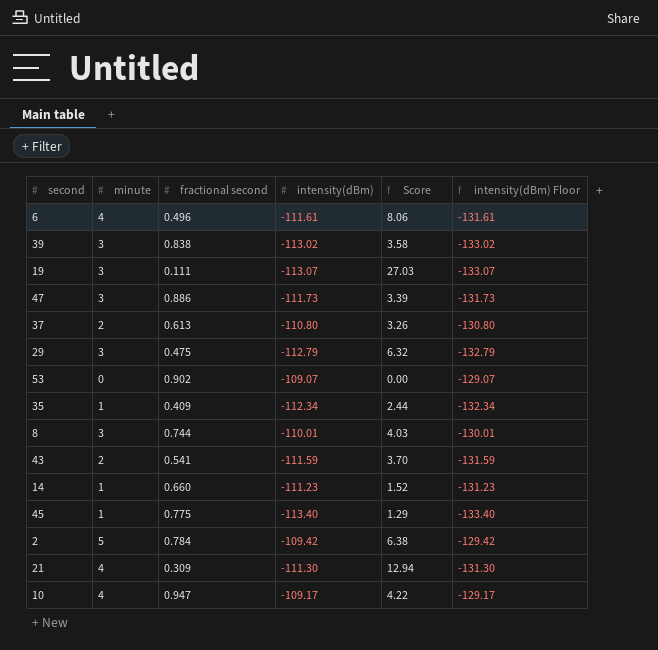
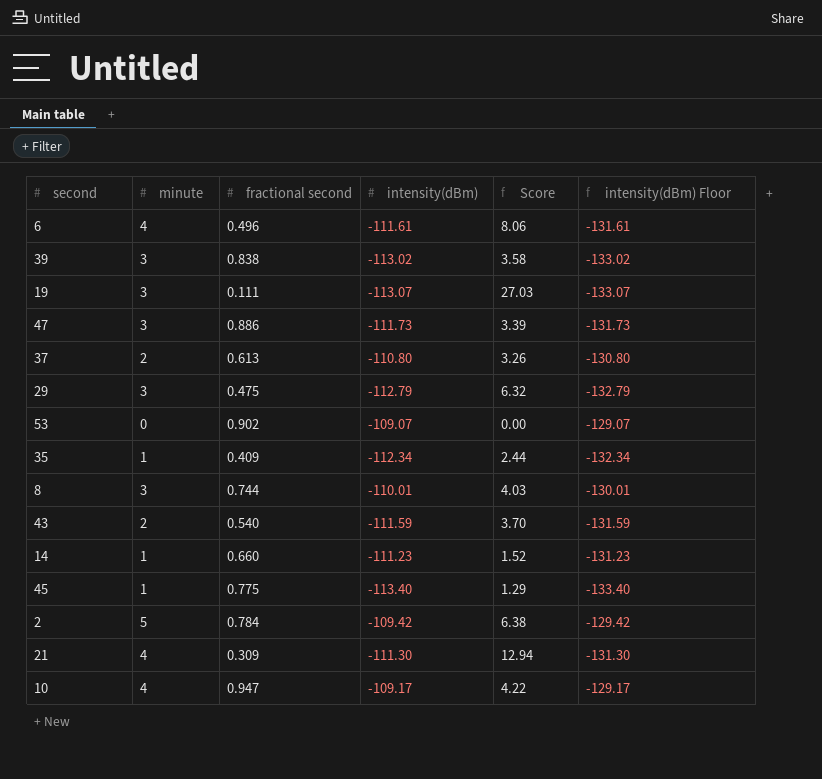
43 | fractional second: 0.541 -> 0.540

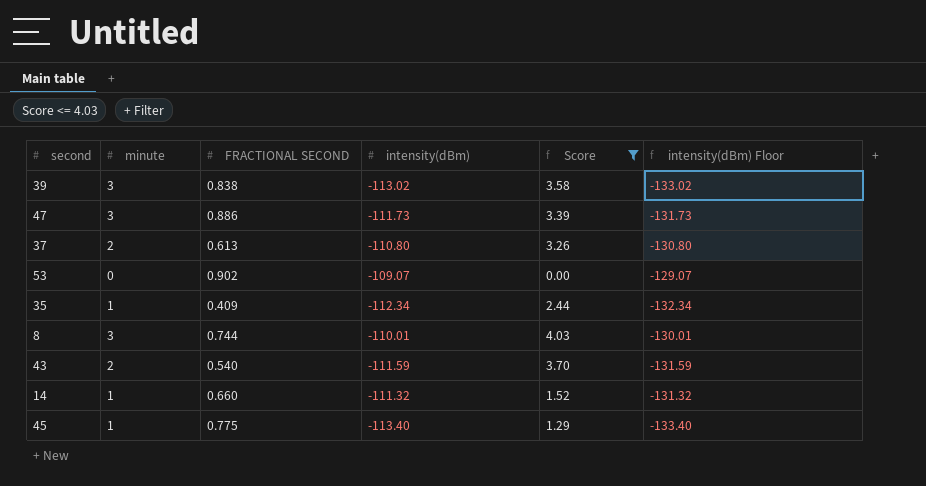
filter: none -> Score <= 4.03
column name: fractional second -> FRACTIONAL SECOND
14 | intensity(dBm): -111.23 -> -111.32
14 | intensity(dBm) Floor: -131.23 -> -131.32

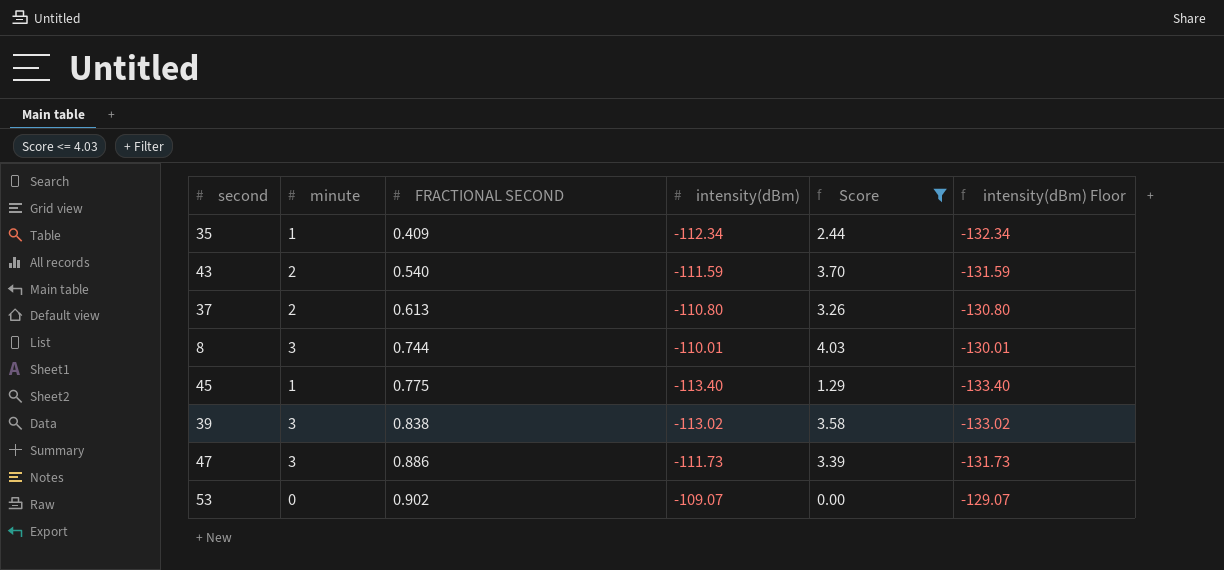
row order: none -> FRACTIONAL SECOND ascending
row 14: 1 | 0.660 | -111.32 | 1.52 | -131.32 -> none

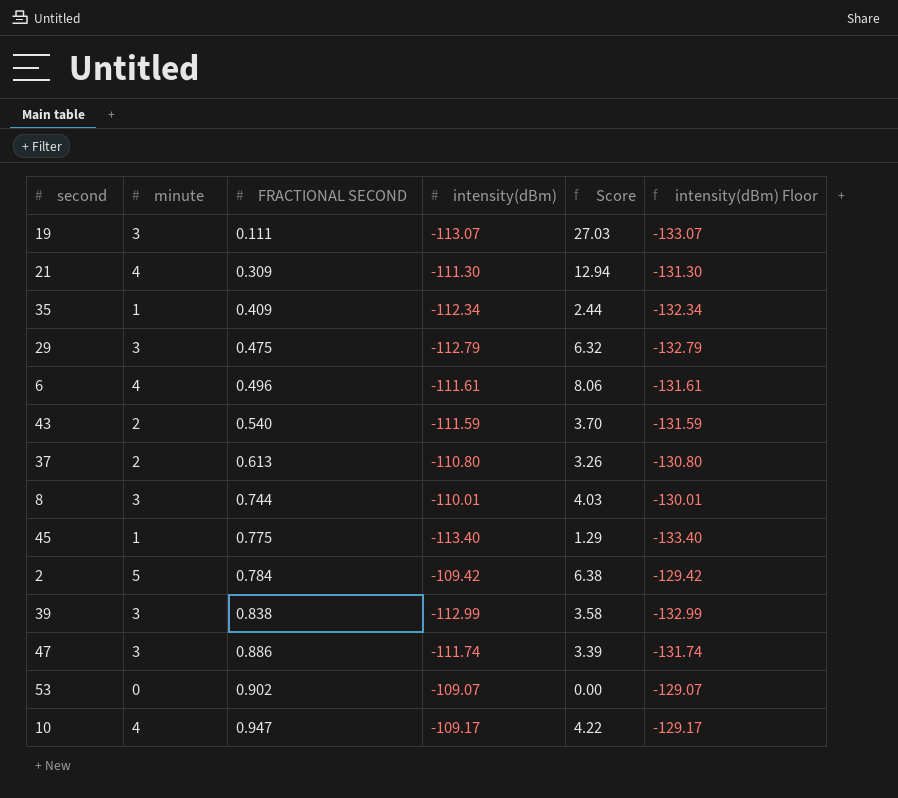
filter: Score <= 4.03 -> none
39 | intensity(dBm): -113.02 -> -112.99
39 | intensity(dBm) Floor: -133.02 -> -132.99
47 | intensity(dBm): -111.73 -> -111.74
47 | intensity(dBm) Floor: -131.73 -> -131.74

